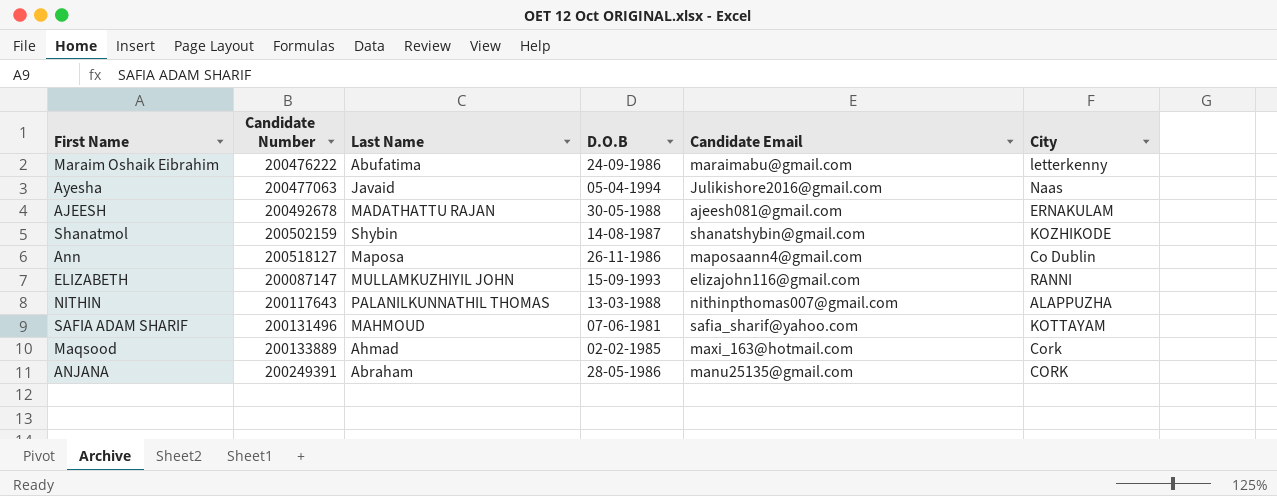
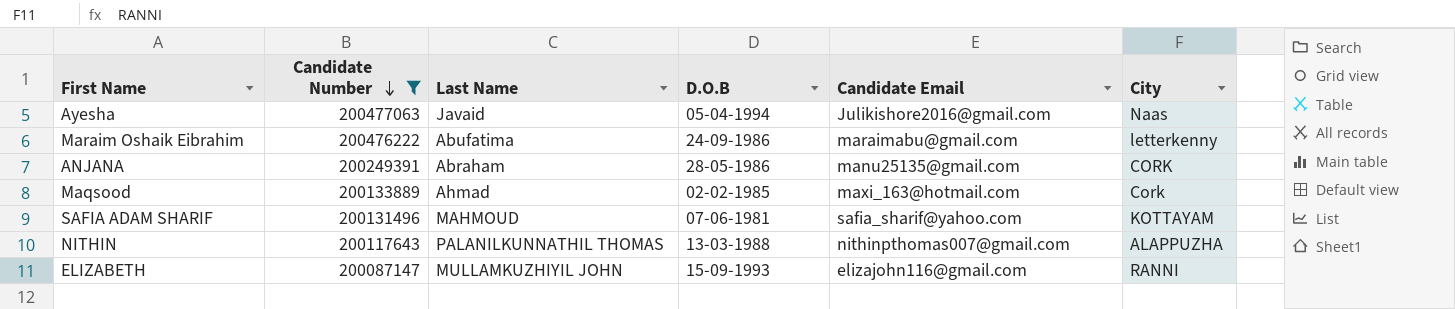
filter: none -> Candidate Number <= 200477063
row order: none -> Candidate Number descending

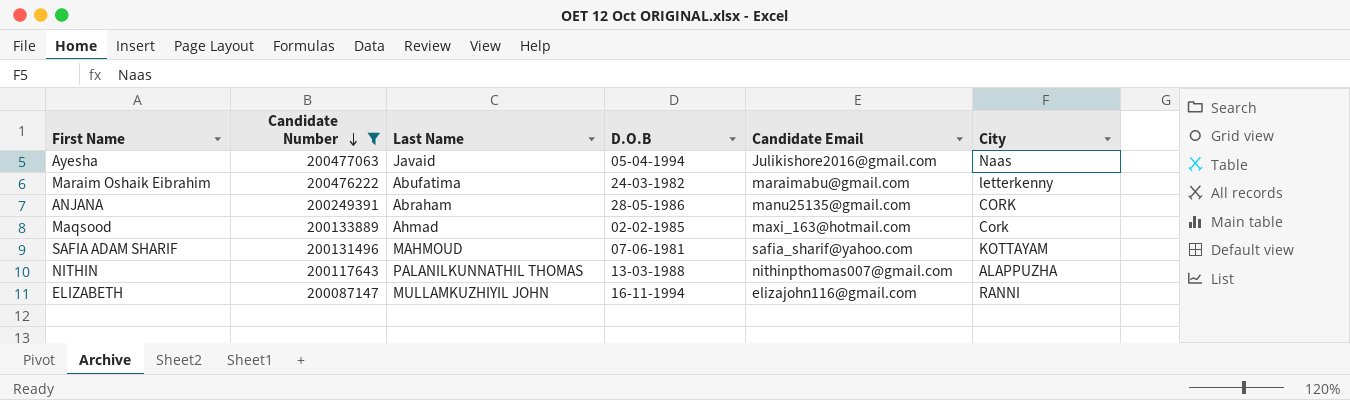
Maraim Oshaik Eibrahim | D.O.B: 24-09-1986 -> 24-03-1982
ELIZABETH | D.O.B: 15-09-1993 -> 16-11-1994

